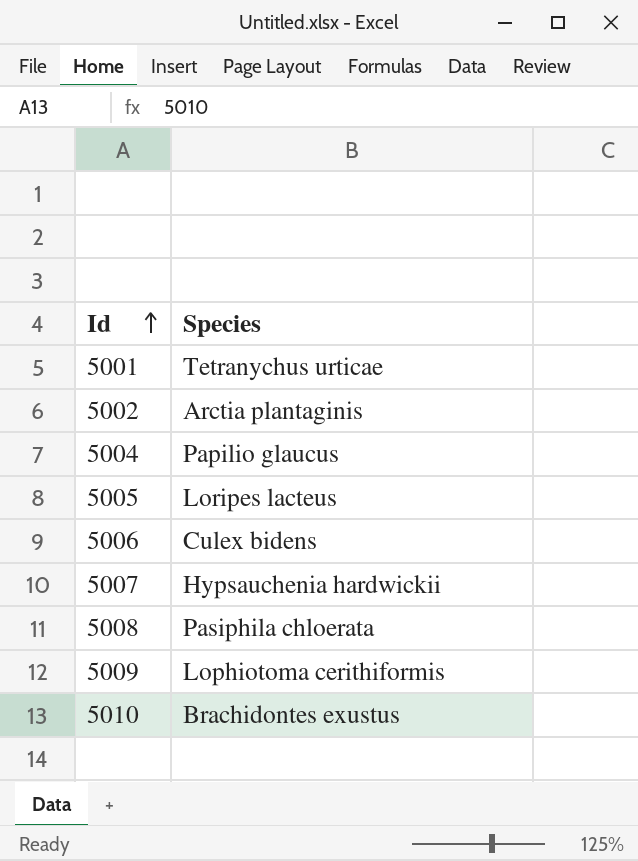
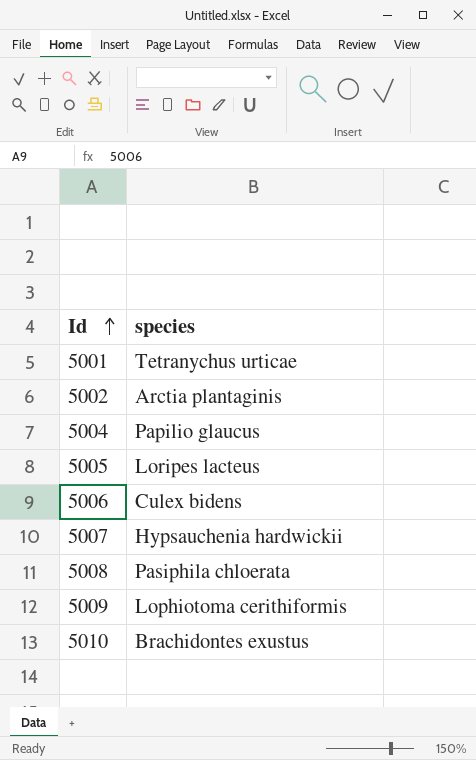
column name: Species -> species

